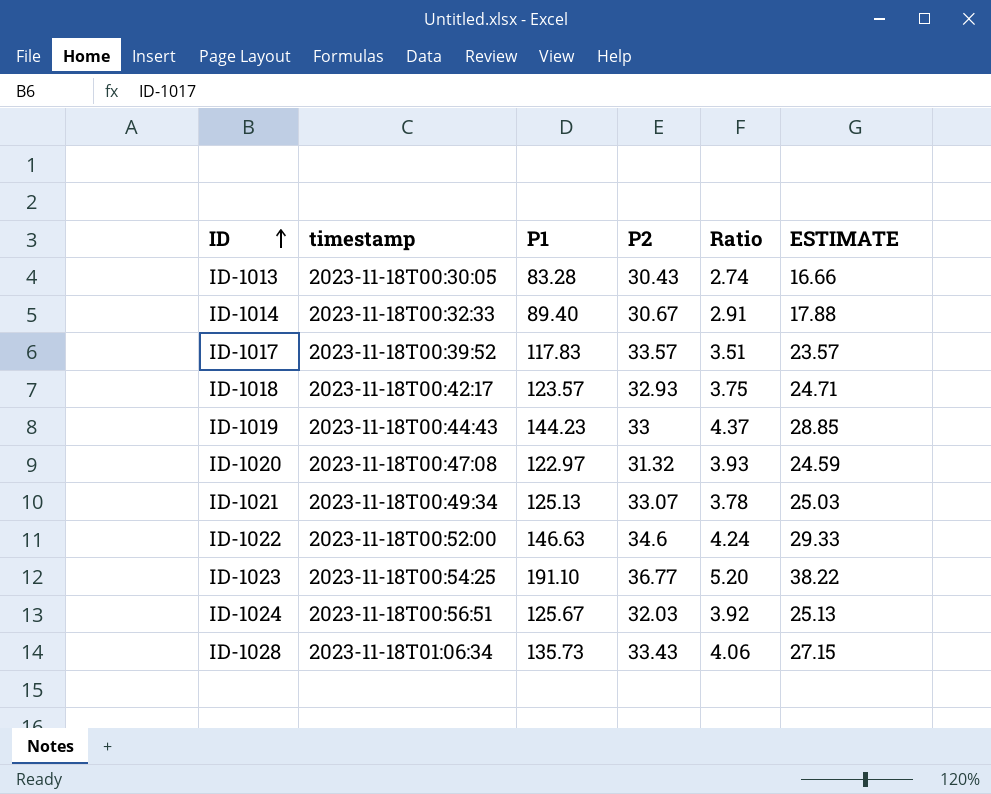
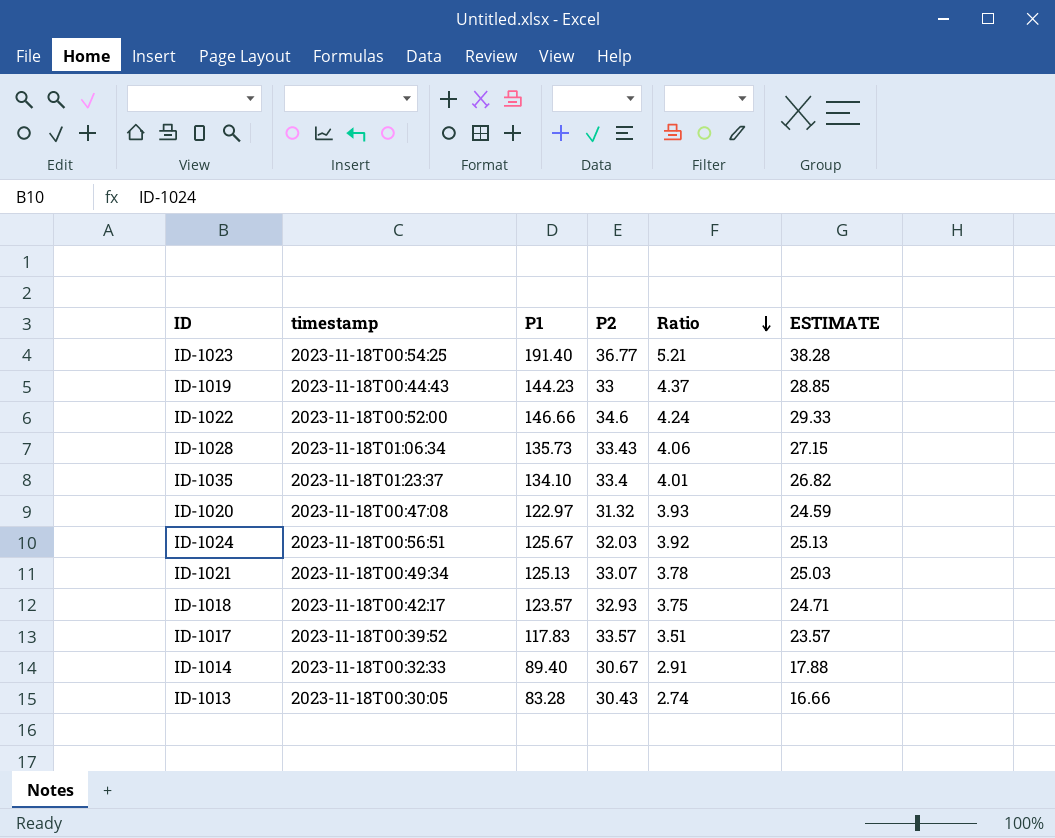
row order: ID ascending -> Ratio descending
ID-1023 | P1: 191.10 -> 191.40
ID-1023 | Ratio: 5.20 -> 5.21
ID-1023 | ESTIMATE: 38.22 -> 38.28
ID-1022 | P1: 146.63 -> 146.66
row ID-1035: none -> 2023-11-18T01:23:37 | 134.10 | 33.4 | 4.01 | 26.82

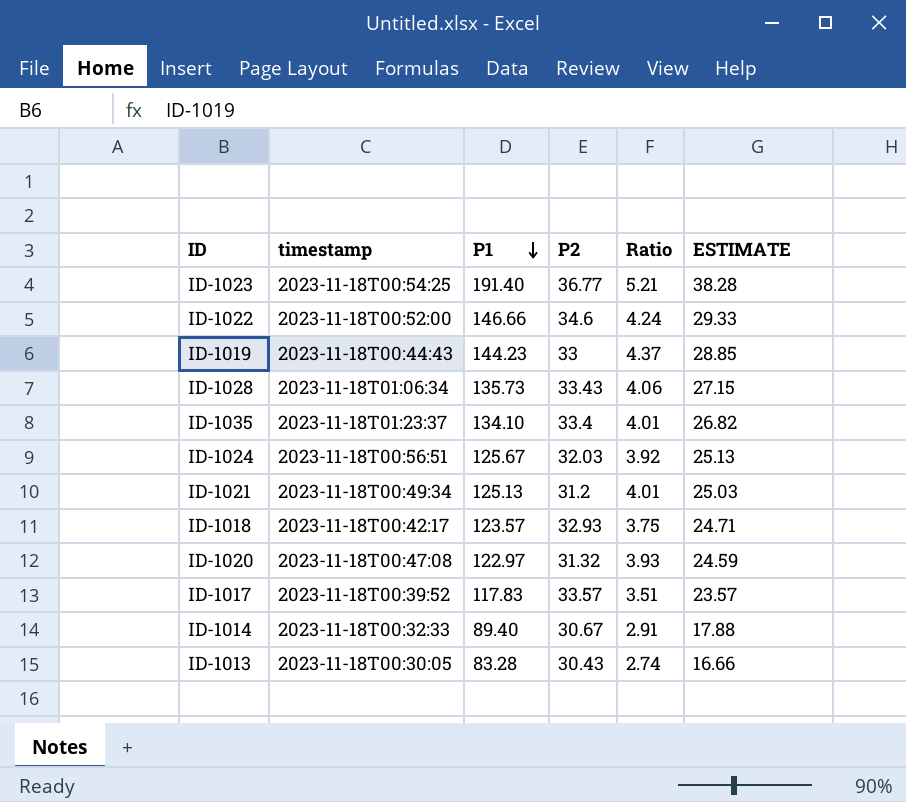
row order: Ratio descending -> P1 descending
ID-1021 | P2: 33.07 -> 31.2
ID-1021 | Ratio: 3.78 -> 4.01

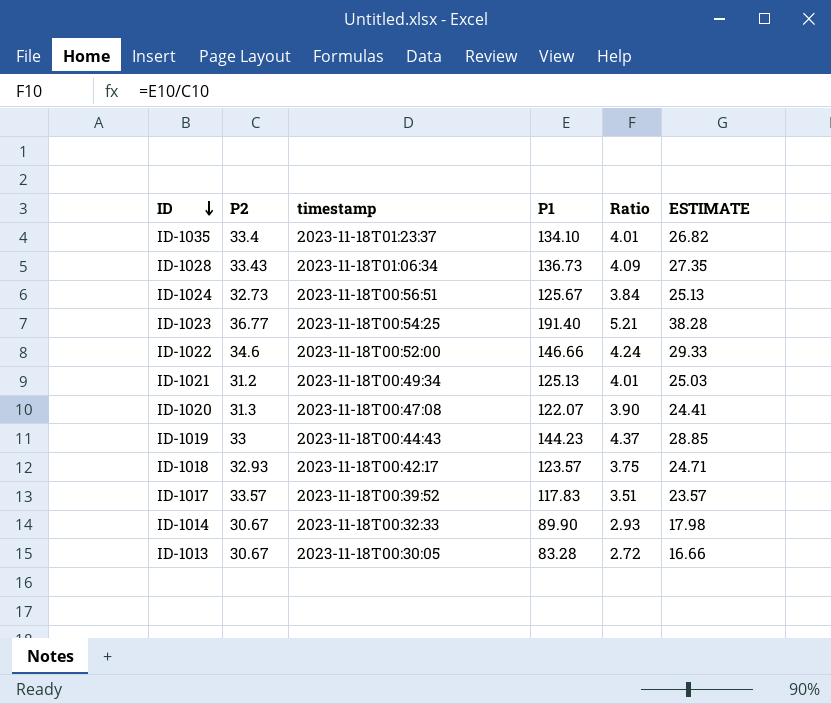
row order: P1 descending -> ID descending
column P2 | position: 4 -> 2
ID-1028 | P1: 135.73 -> 136.73
ID-1028 | Ratio: 4.06 -> 4.09
ID-1028 | ESTIMATE: 27.15 -> 27.35
ID-1024 | P2: 32.03 -> 32.73
ID-1024 | Ratio: 3.92 -> 3.84
ID-1020 | P2: 31.32 -> 31.3
ID-1020 | P1: 122.97 -> 122.07
ID-1020 | Ratio: 3.93 -> 3.90
ID-1020 | ESTIMATE: 24.59 -> 24.41
ID-1014 | P1: 89.40 -> 89.90
ID-1014 | Ratio: 2.91 -> 2.93
ID-1014 | ESTIMATE: 17.88 -> 17.98
ID-1013 | P2: 30.43 -> 30.67
ID-1013 | Ratio: 2.74 -> 2.72

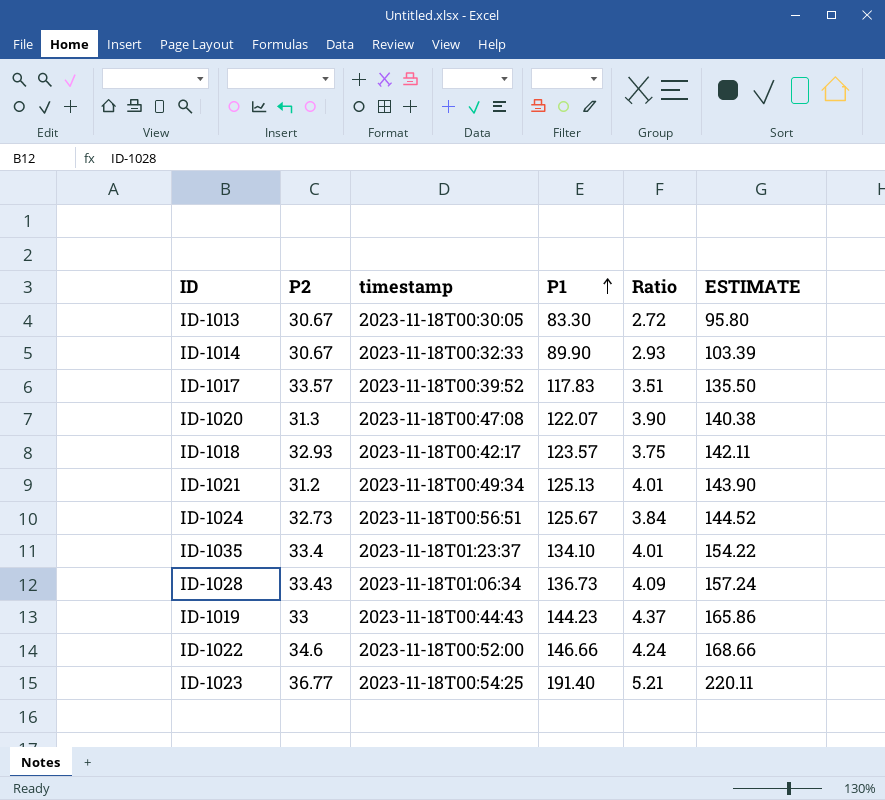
row order: ID descending -> P1 ascending
column ESTIMATE | formula: [P1] * 0.2 -> [P1] * 1.15
ID-1013 | P1: 83.28 -> 83.30

